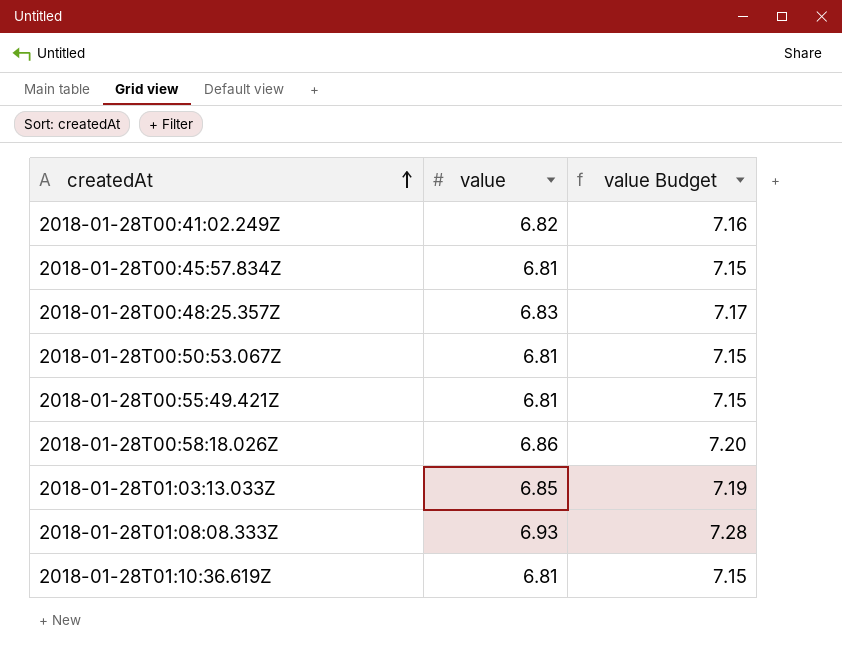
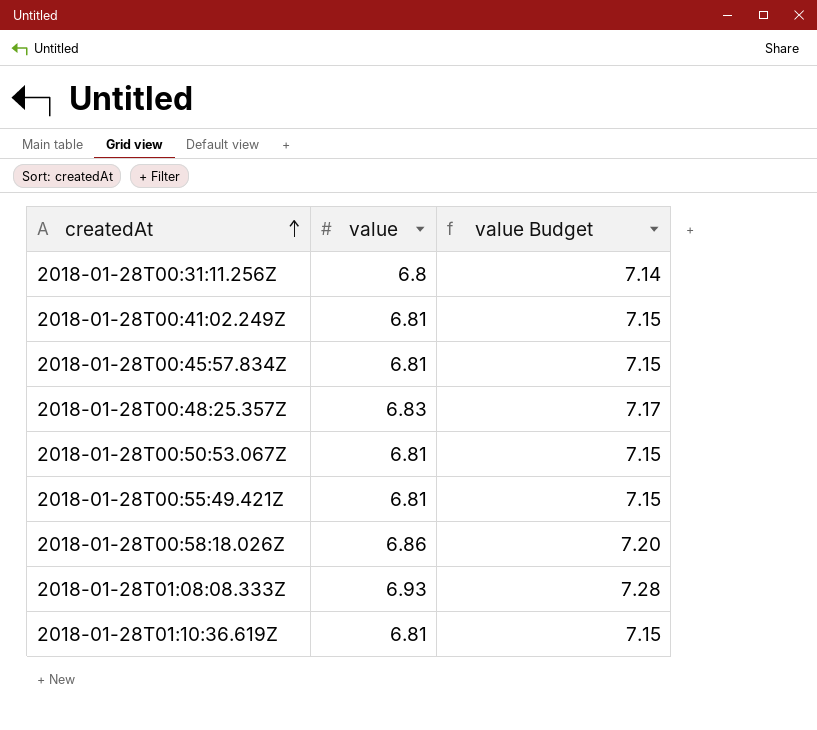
row 2018-01-28T01:03:13.033Z: 6.85 | 7.19 -> none
row 2018-01-28T00:31:11.256Z: none -> 6.8 | 7.14
2018-01-28T00:41:02.249Z | value: 6.82 -> 6.81
2018-01-28T00:41:02.249Z | value Budget: 7.16 -> 7.15

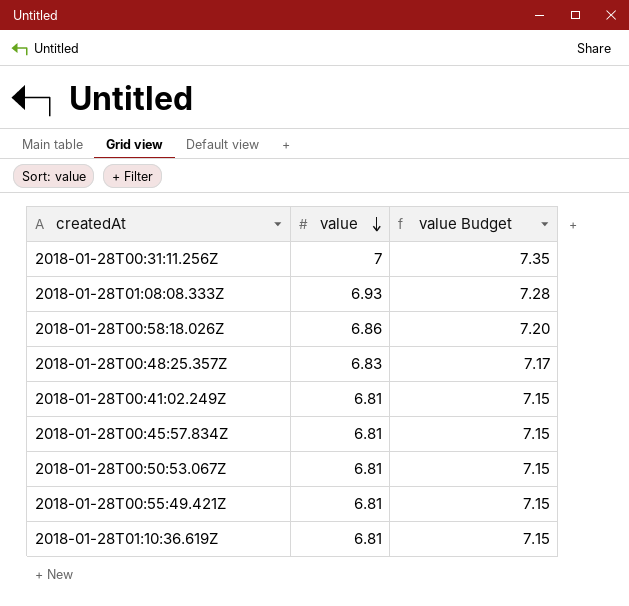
row order: createdAt ascending -> value descending
2018-01-28T00:31:11.256Z | value: 6.8 -> 7
2018-01-28T00:31:11.256Z | value Budget: 7.14 -> 7.35

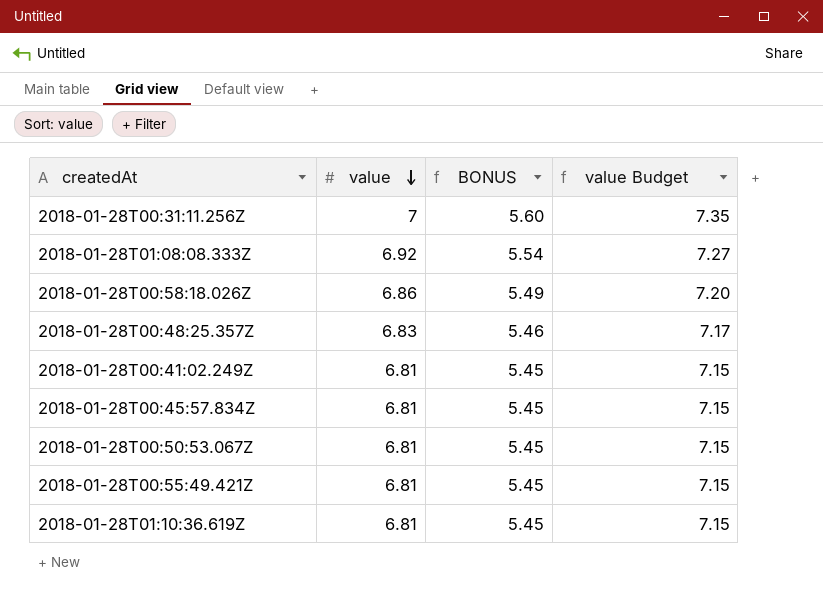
column BONUS | formula: none -> [value] * 0.8
2018-01-28T01:08:08.333Z | value: 6.93 -> 6.92
2018-01-28T01:08:08.333Z | value Budget: 7.28 -> 7.27

